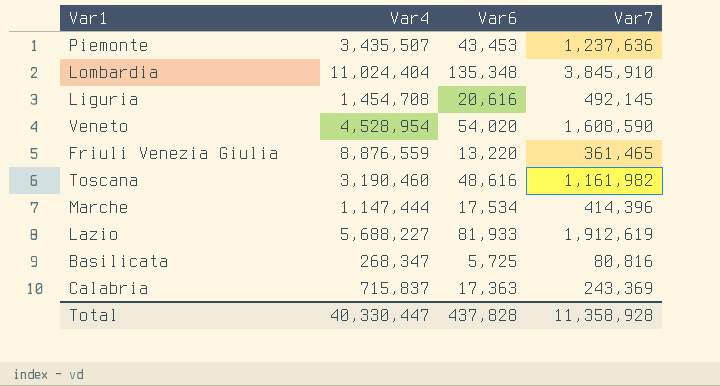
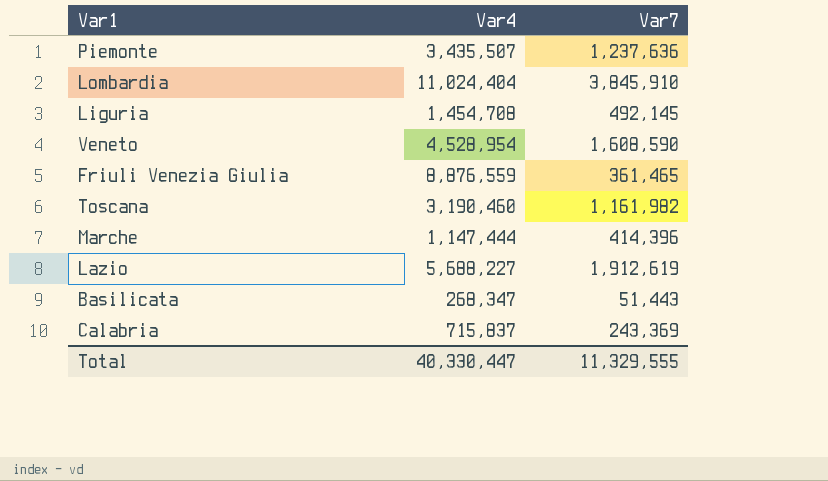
column Var6 | position: 3 -> none
Basilicata | Var7: 80,816 -> 51,443
Total | Var7: 11,358,928 -> 11,329,555

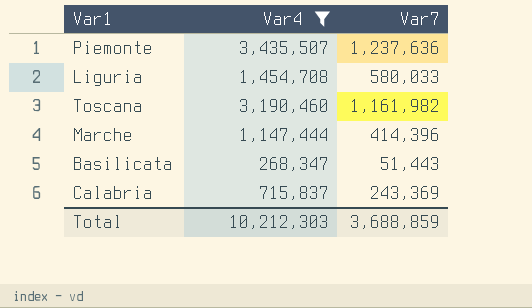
filter: none -> Var4 <= 3,435,507
Liguria | Var7: 492,145 -> 580,033
Total | Var4: 40,330,447 -> 10,212,303
Total | Var7: 11,329,555 -> 3,688,859

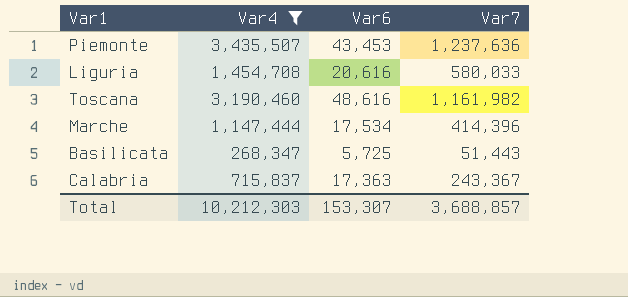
column Var6 | position: none -> 3
Calabria | Var7: 243,369 -> 243,367
Total | Var7: 3,688,859 -> 3,688,857

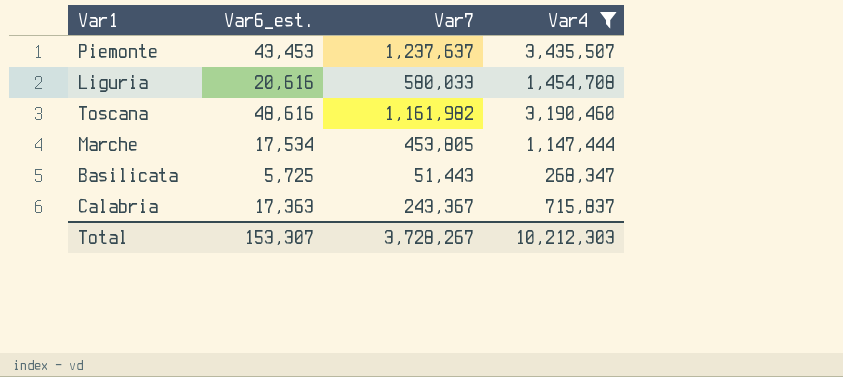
column name: Var6 -> Var6_est.
column Var4 | position: 2 -> 4
Piemonte | Var7: 1,237,636 -> 1,237,637
Marche | Var7: 414,396 -> 453,805
Total | Var7: 3,688,857 -> 3,728,267

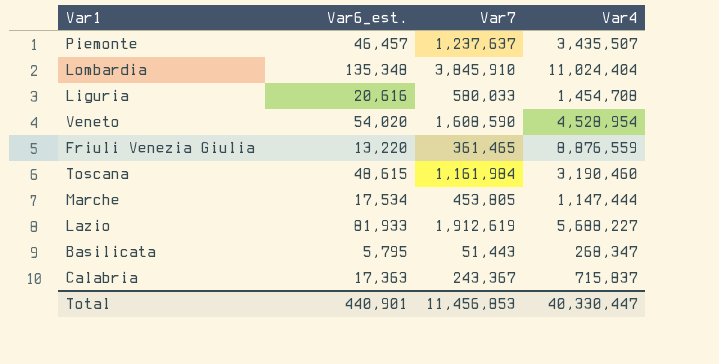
filter: Var4 <= 3,435,507 -> none
Piemonte | Var6_est.: 43,453 -> 46,457
Toscana | Var6_est.: 48,616 -> 48,615
Toscana | Var7: 1,161,982 -> 1,161,984
Basilicata | Var6_est.: 5,725 -> 5,795
Total | Var6_est.: 153,307 -> 440,901
Total | Var7: 3,728,267 -> 11,456,853
Total | Var4: 10,212,303 -> 40,330,447

